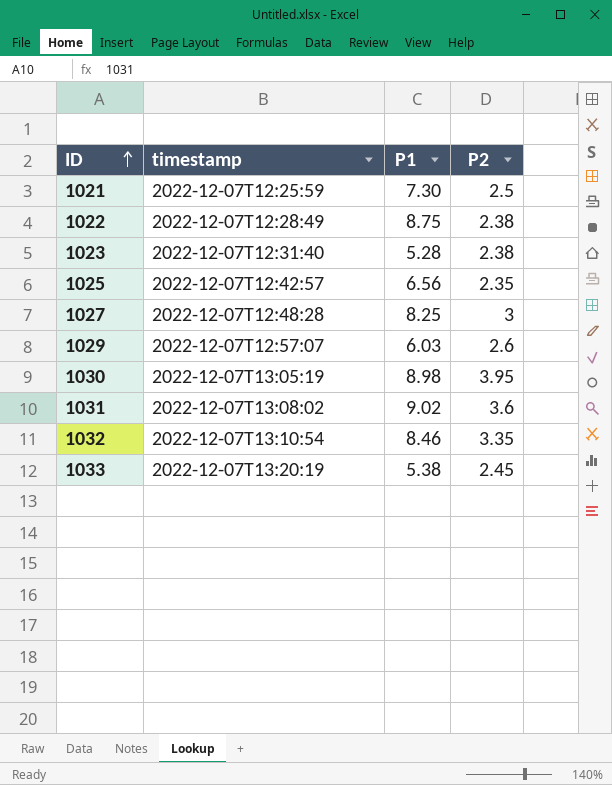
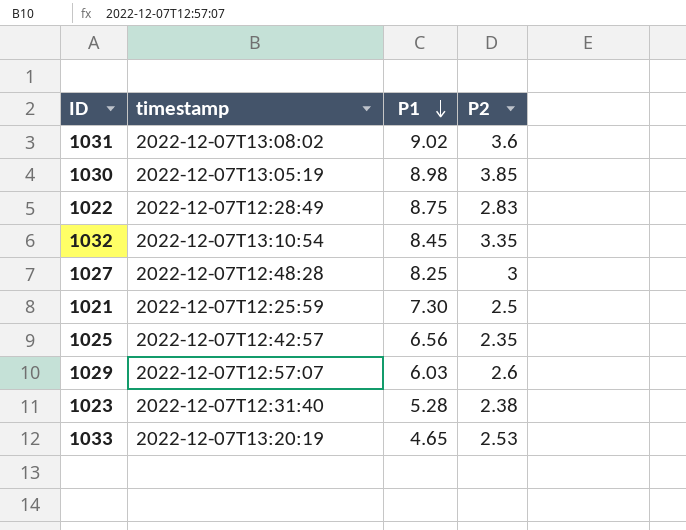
row order: ID ascending -> P1 descending
1030 | P2: 3.95 -> 3.85
1022 | P2: 2.38 -> 2.83
1032 | P1: 8.46 -> 8.45
1033 | P1: 5.38 -> 4.65
1033 | P2: 2.45 -> 2.53

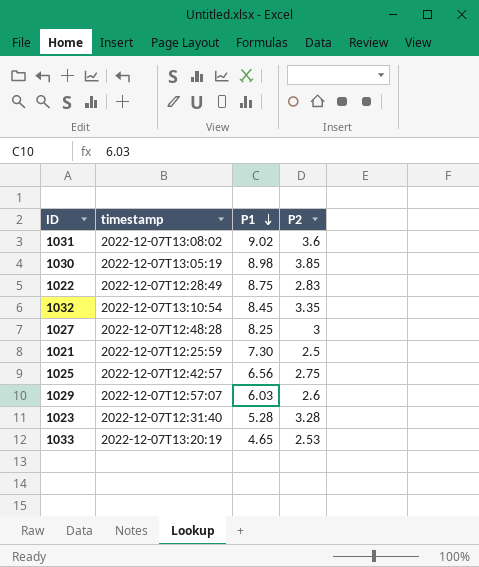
1025 | P2: 2.35 -> 2.75
1023 | P2: 2.38 -> 3.28

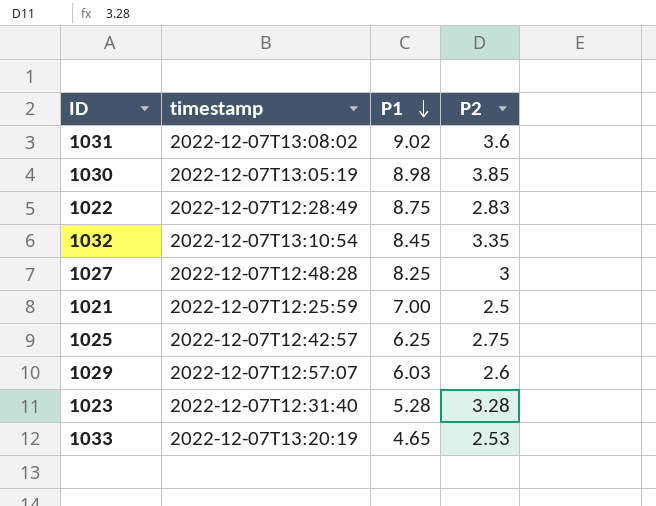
1021 | P1: 7.30 -> 7.00
1025 | P1: 6.56 -> 6.25

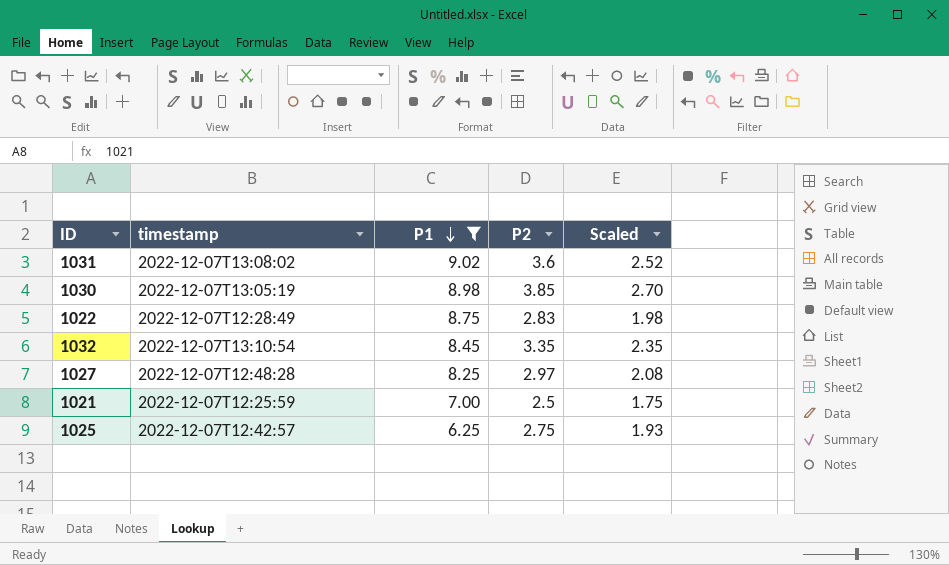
filter: none -> P1 >= 6.25
column Scaled | formula: none -> [P2] * 0.7
1027 | P2: 3 -> 2.97

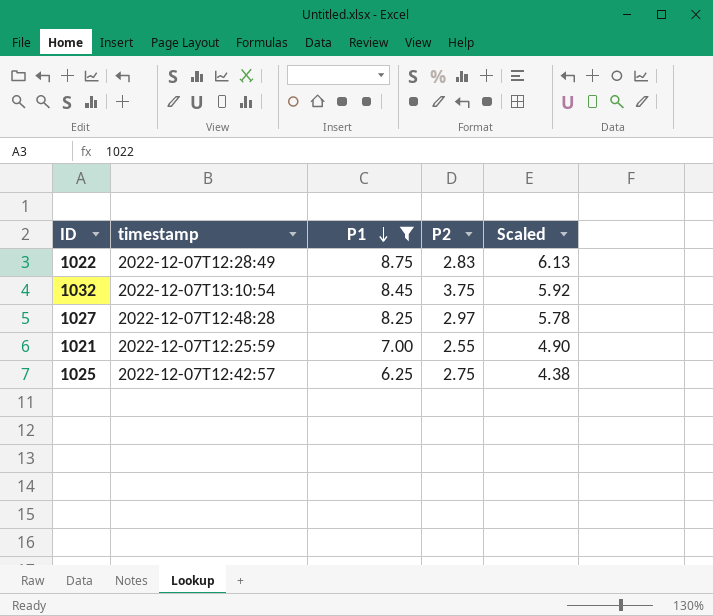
column Scaled | formula: [P2] * 0.7 -> [P1] * 0.7
row 1031: 2022-12-07T13:08:02 | 9.02 | 3.6 | 2.52 -> none
row 1030: 2022-12-07T13:05:19 | 8.98 | 3.85 | 2.70 -> none
1032 | P2: 3.35 -> 3.75
1021 | P2: 2.5 -> 2.55

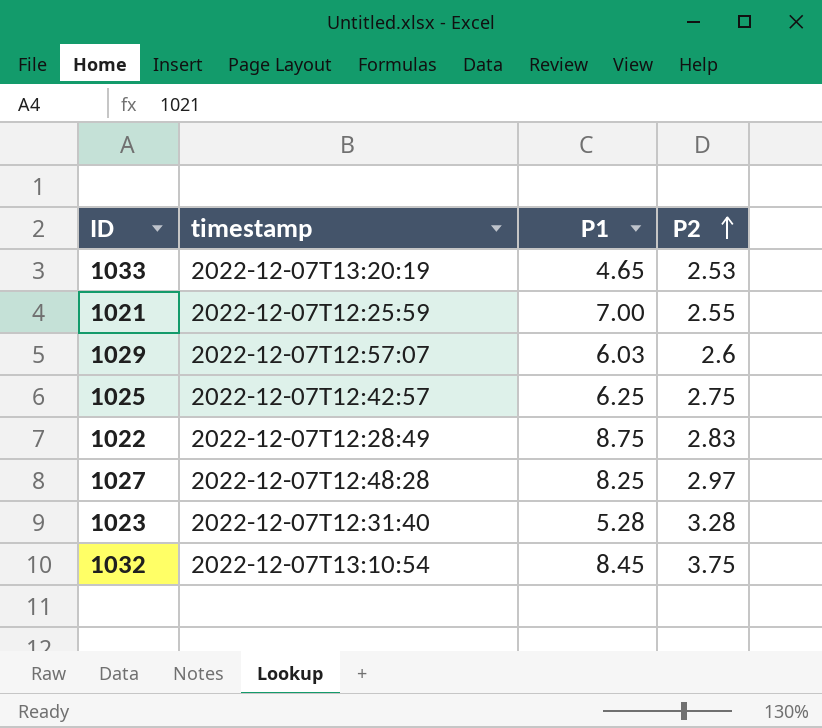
filter: P1 >= 6.25 -> none
row order: P1 descending -> P2 ascending
column Scaled | formula: [P1] * 0.7 -> none

